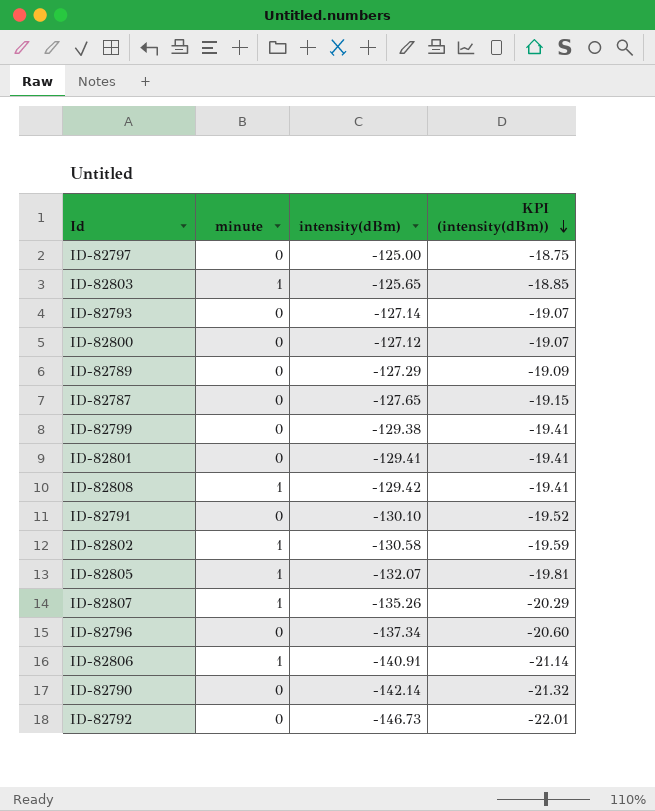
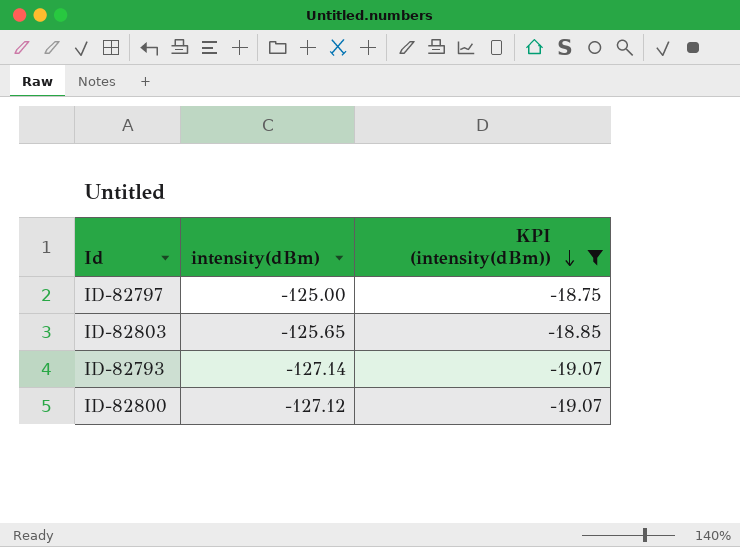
filter: none -> KPI (intensity(dBm)) >= -19.07
column minute | position: 2 -> none

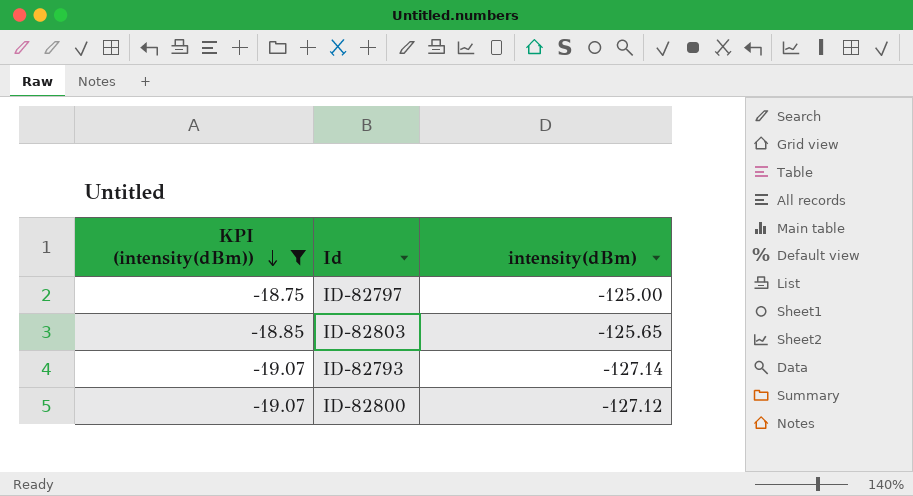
column KPI (intensity(dBm)) | position: 3 -> 1

